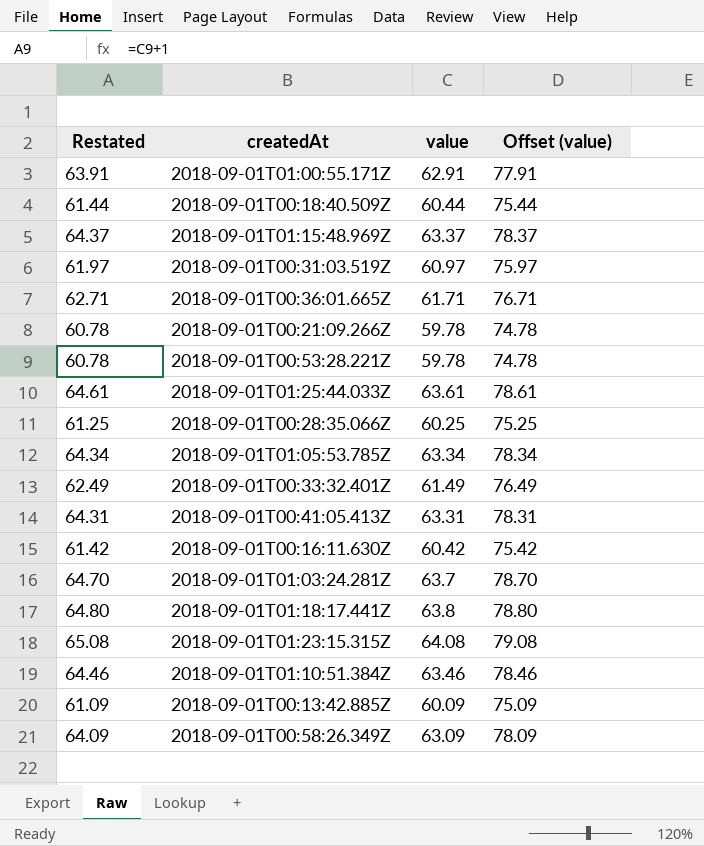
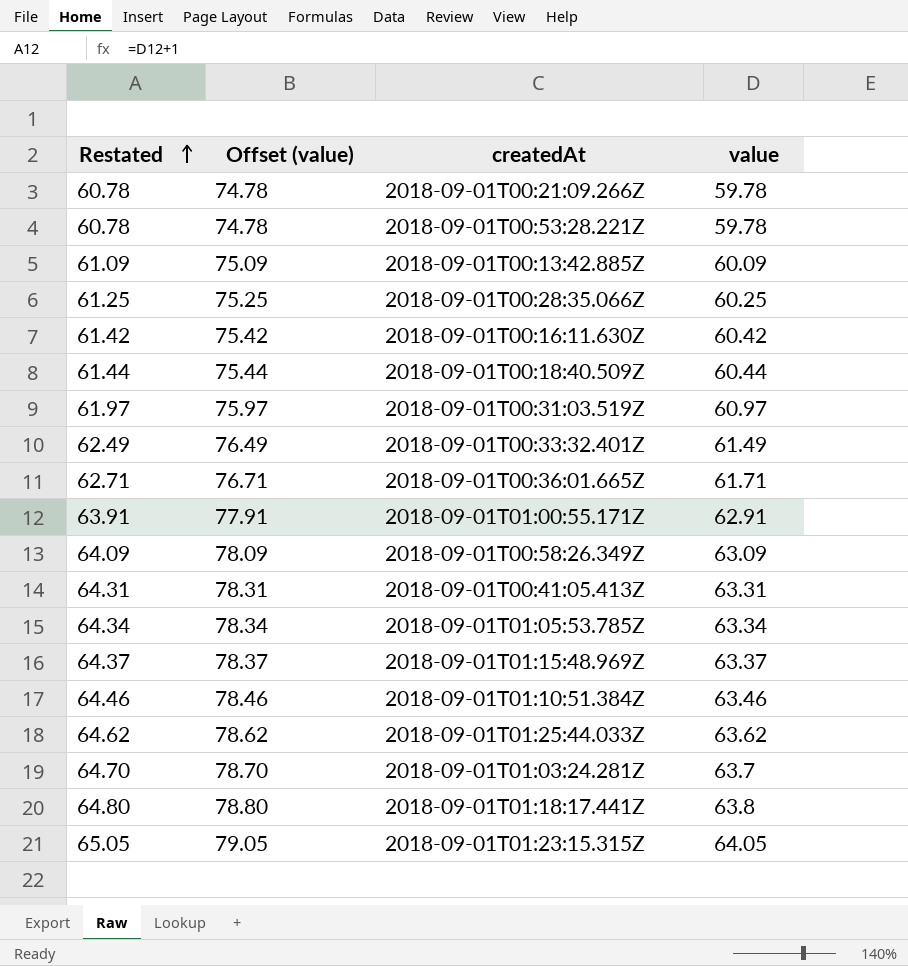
row order: none -> Restated ascending
column Offset (value) | position: 4 -> 2
2018-09-01T01:25:44.033Z | Restated: 64.61 -> 64.62
2018-09-01T01:25:44.033Z | Offset (value): 78.61 -> 78.62
2018-09-01T01:25:44.033Z | value: 63.61 -> 63.62
2018-09-01T01:23:15.315Z | Restated: 65.08 -> 65.05
2018-09-01T01:23:15.315Z | Offset (value): 79.08 -> 79.05
2018-09-01T01:23:15.315Z | value: 64.08 -> 64.05

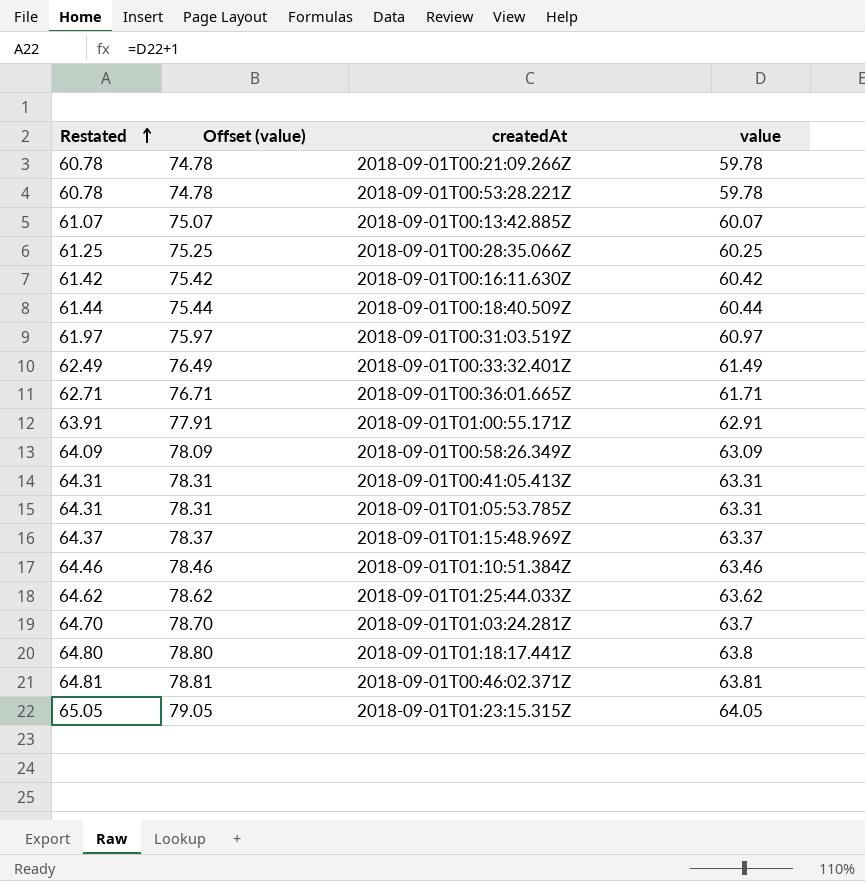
2018-09-01T00:13:42.885Z | Restated: 61.09 -> 61.07
2018-09-01T00:13:42.885Z | Offset (value): 75.09 -> 75.07
2018-09-01T00:13:42.885Z | value: 60.09 -> 60.07
2018-09-01T01:05:53.785Z | Restated: 64.34 -> 64.31
2018-09-01T01:05:53.785Z | Offset (value): 78.34 -> 78.31
2018-09-01T01:05:53.785Z | value: 63.34 -> 63.31
row 2018-09-01T00:46:02.371Z: none -> 64.81 | 78.81 | 63.81

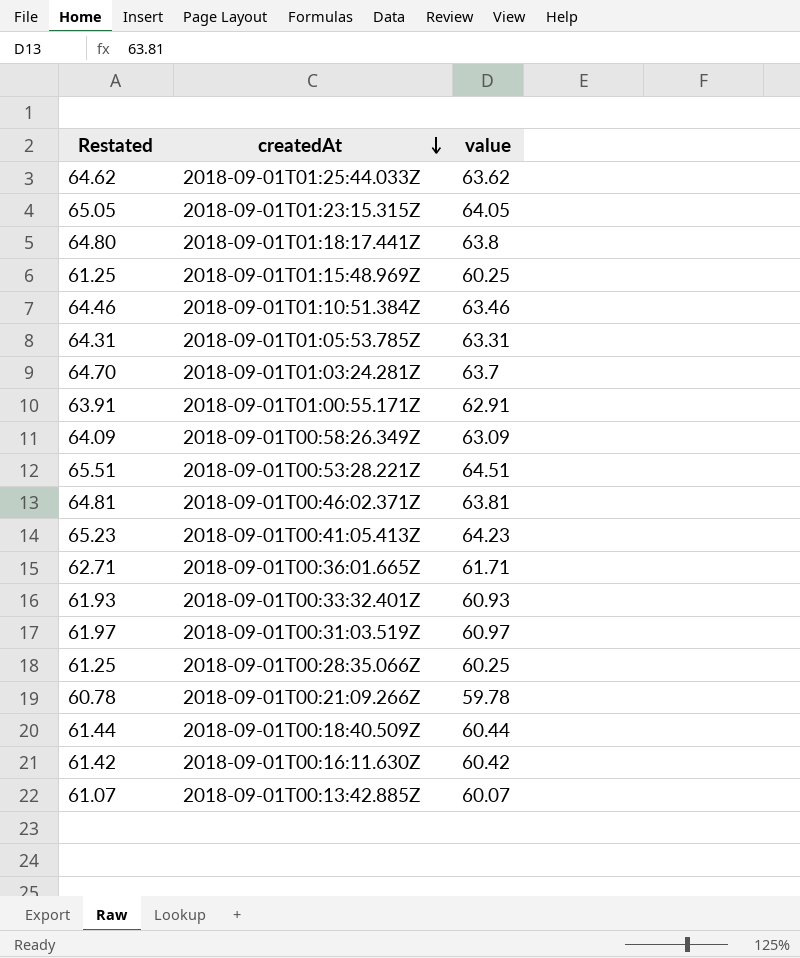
row order: Restated ascending -> createdAt descending
column Offset (value) | formula: [value] + 15 -> none
2018-09-01T01:15:48.969Z | Restated: 64.37 -> 61.25
2018-09-01T01:15:48.969Z | value: 63.37 -> 60.25
2018-09-01T00:53:28.221Z | Restated: 60.78 -> 65.51
2018-09-01T00:53:28.221Z | value: 59.78 -> 64.51
2018-09-01T00:41:05.413Z | Restated: 64.31 -> 65.23
2018-09-01T00:41:05.413Z | value: 63.31 -> 64.23
2018-09-01T00:33:32.401Z | Restated: 62.49 -> 61.93
2018-09-01T00:33:32.401Z | value: 61.49 -> 60.93

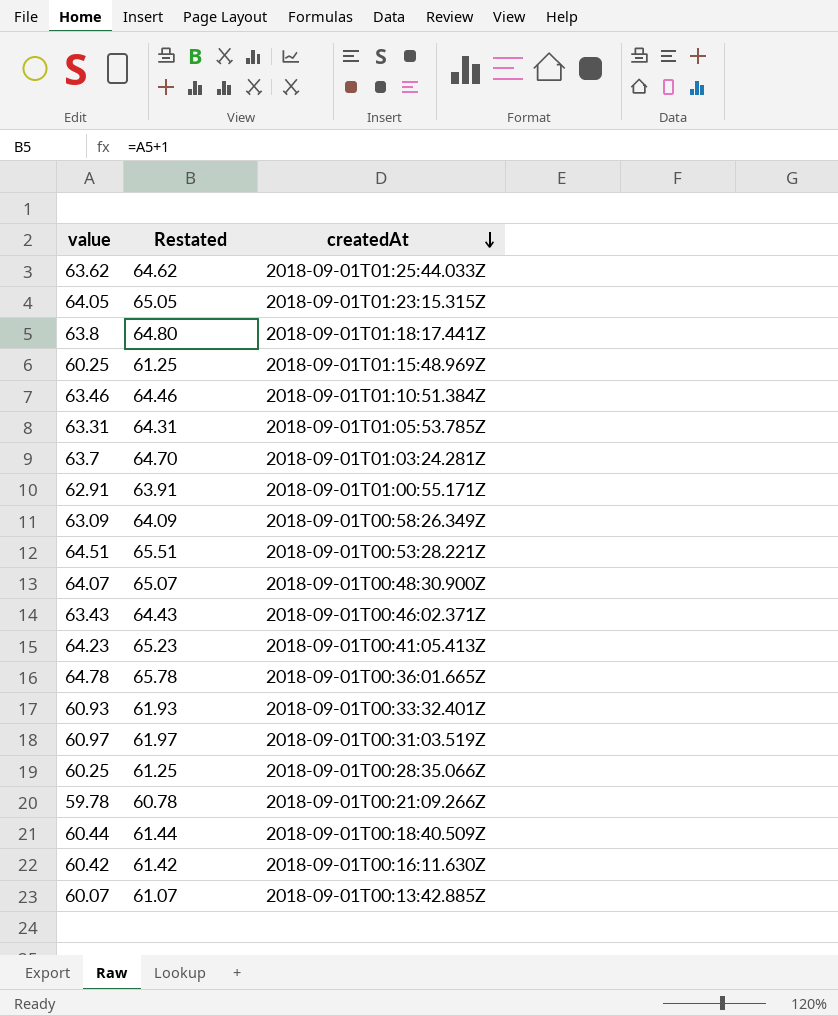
column value | position: 3 -> 1
row 2018-09-01T00:48:30.900Z: none -> 64.07 | 65.07
2018-09-01T00:46:02.371Z | value: 63.81 -> 63.43
2018-09-01T00:46:02.371Z | Restated: 64.81 -> 64.43
2018-09-01T00:36:01.665Z | value: 61.71 -> 64.78
2018-09-01T00:36:01.665Z | Restated: 62.71 -> 65.78

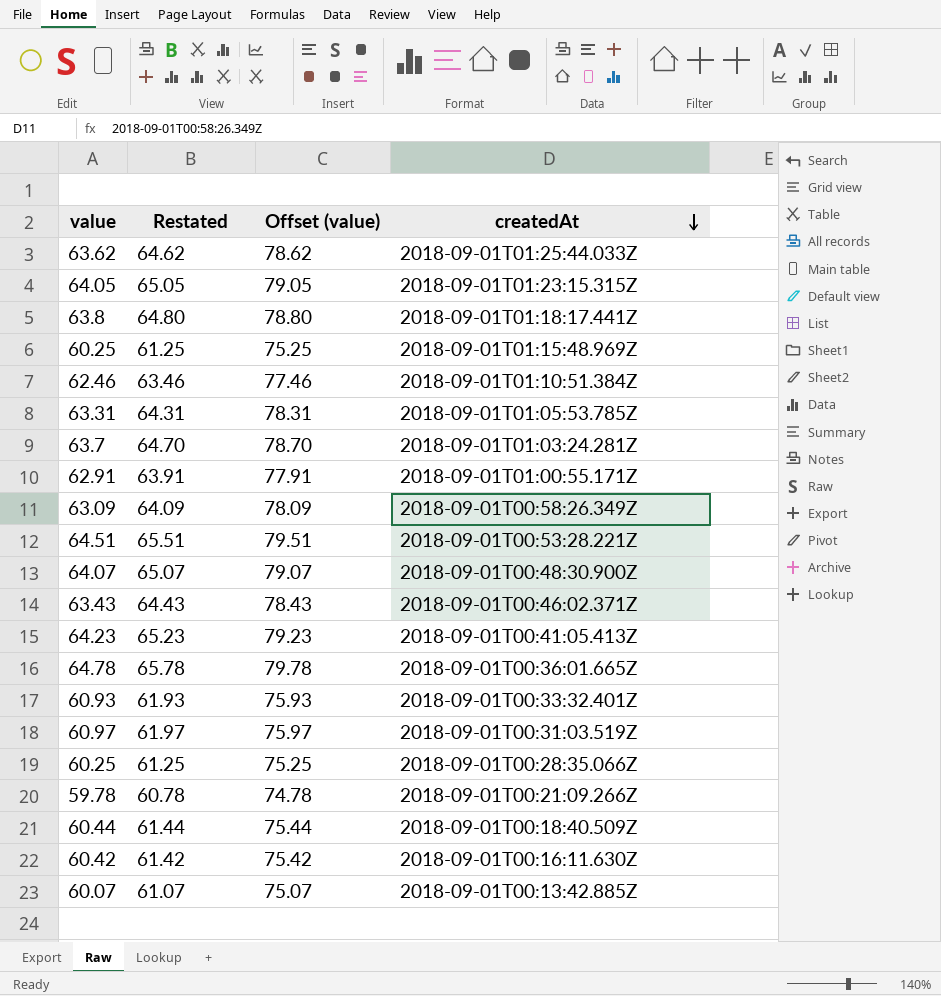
column Offset (value) | formula: none -> [value] + 15
2018-09-01T01:10:51.384Z | value: 63.46 -> 62.46
2018-09-01T01:10:51.384Z | Restated: 64.46 -> 63.46

